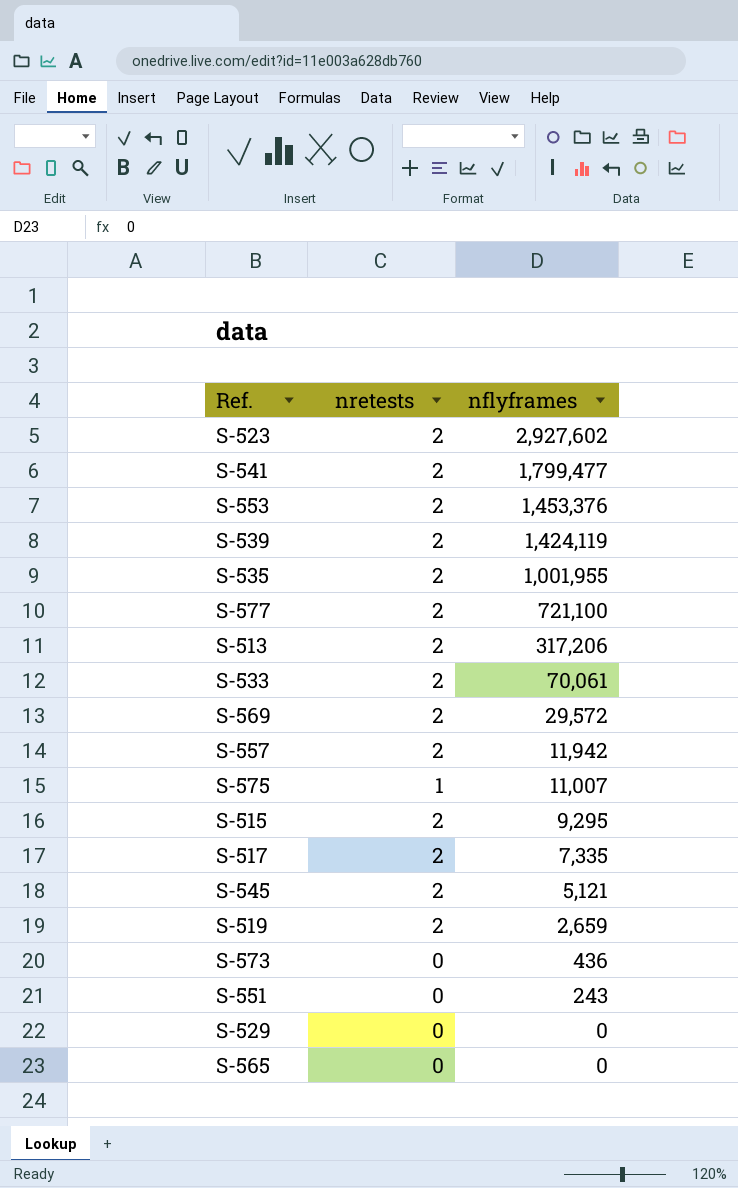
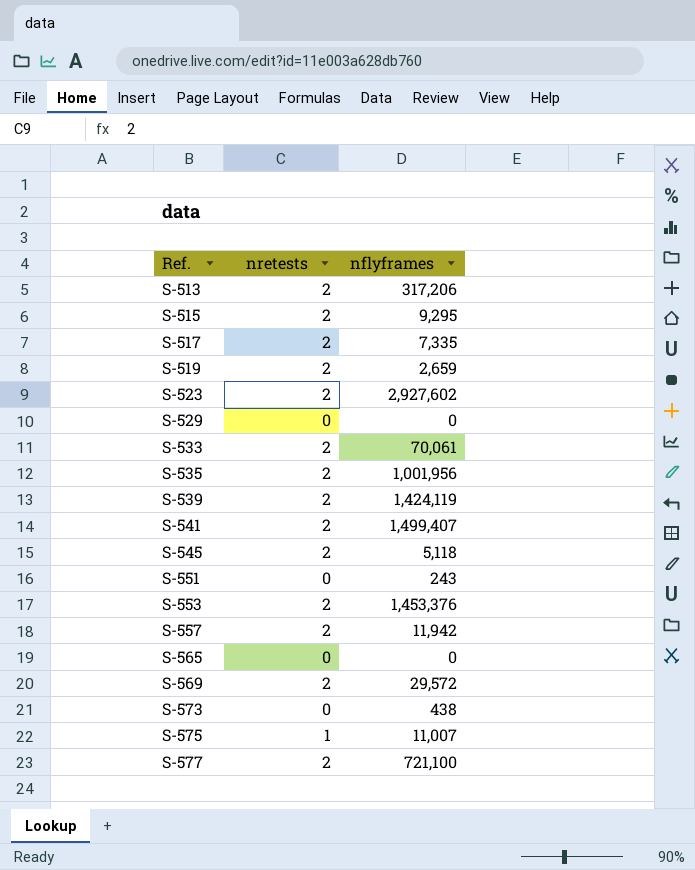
row order: nflyframes descending -> Ref. ascending
S-535 | nflyframes: 1,001,955 -> 1,001,956
S-541 | nflyframes: 1,799,477 -> 1,499,407
S-545 | nflyframes: 5,121 -> 5,118
S-573 | nflyframes: 436 -> 438

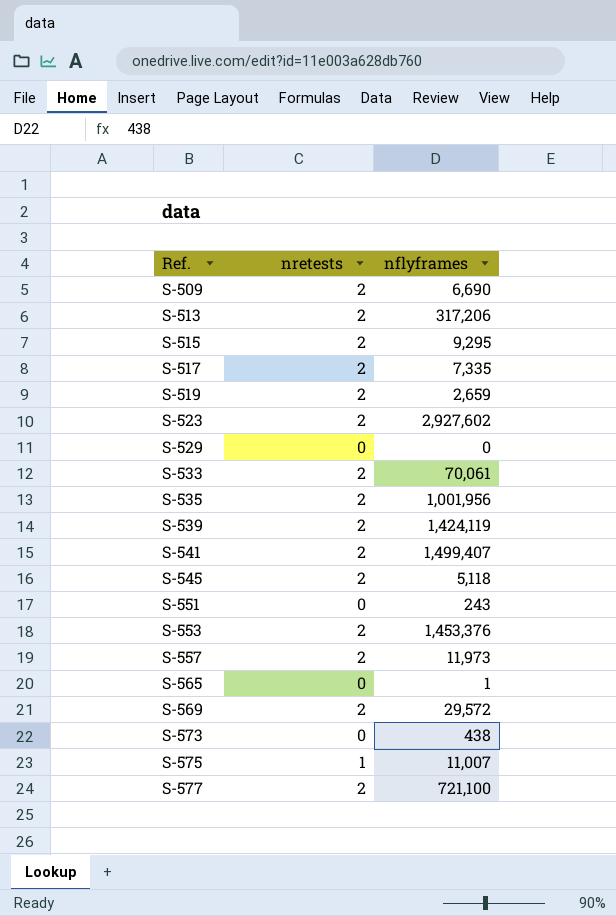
row S-509: none -> 2 | 6,690
S-557 | nflyframes: 11,942 -> 11,973
S-565 | nflyframes: 0 -> 1

